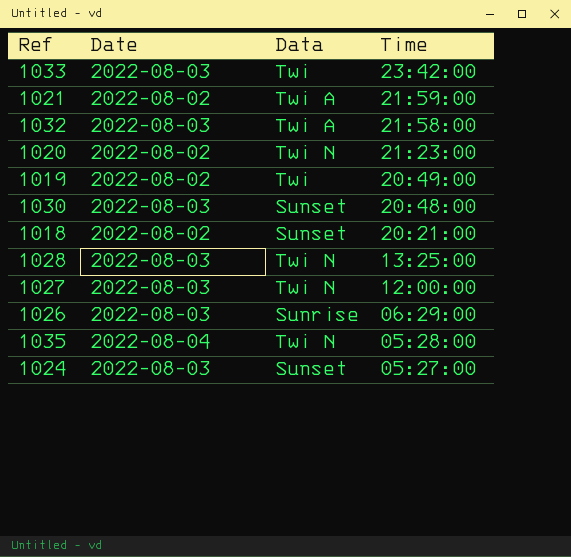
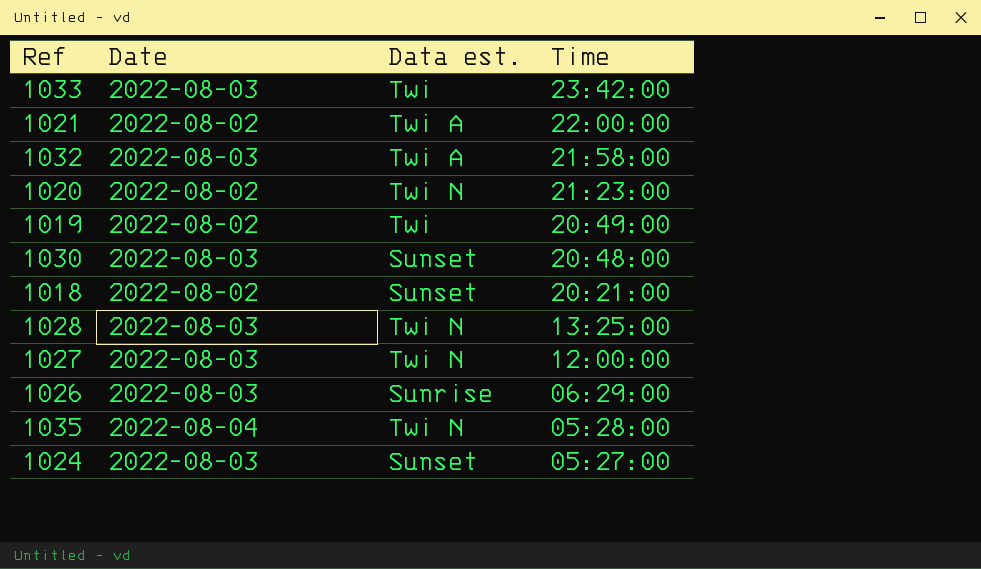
column name: Data -> Data est.
1021 | Time: 21:59:00 -> 22:00:00

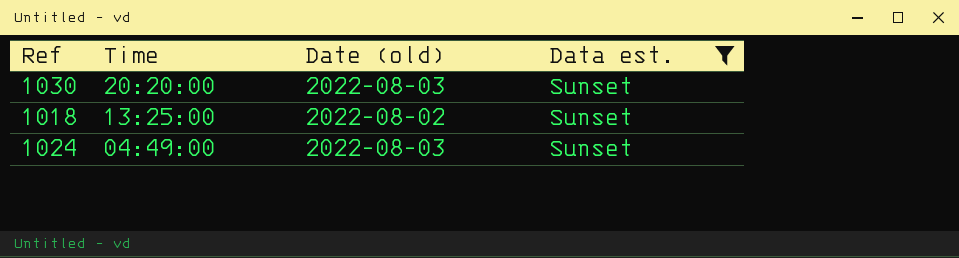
filter: none -> Data est. = Sunset
column Time | position: 4 -> 2
column name: Date -> Date (old)
1030 | Time: 20:48:00 -> 20:20:00
1018 | Time: 20:21:00 -> 13:25:00
1024 | Time: 05:27:00 -> 04:49:00

